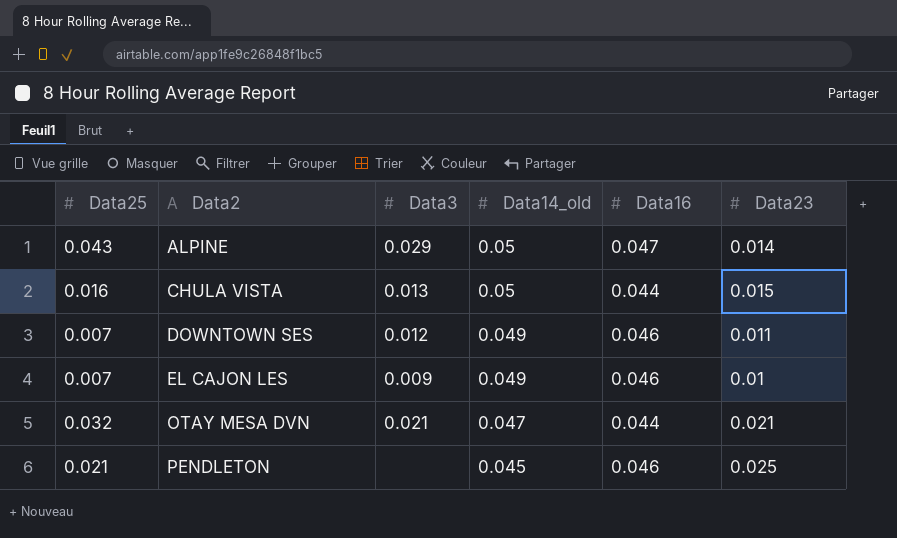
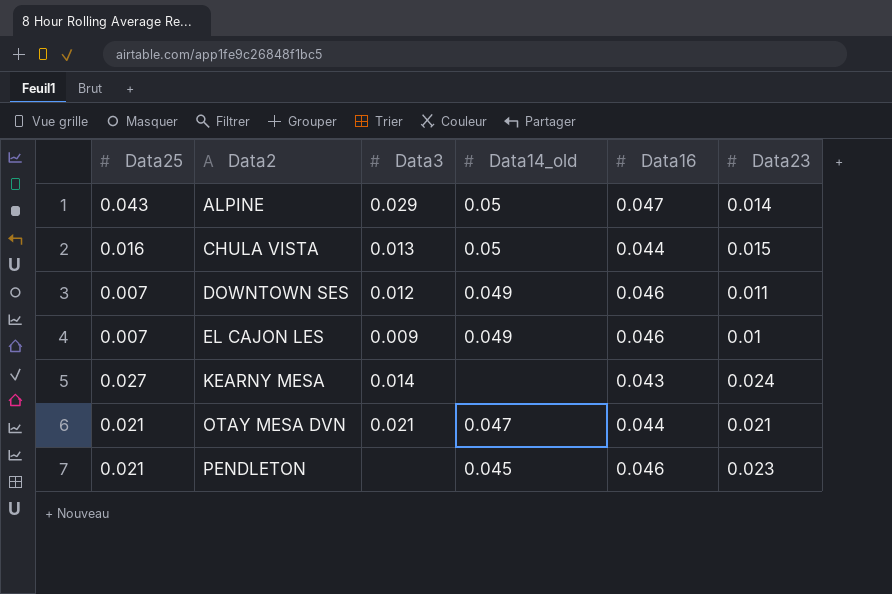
row KEARNY MESA: none -> 0.027 | 0.014 | none | 0.043 | 0.024
OTAY MESA DVN | Data25: 0.032 -> 0.021
PENDLETON | Data23: 0.025 -> 0.023

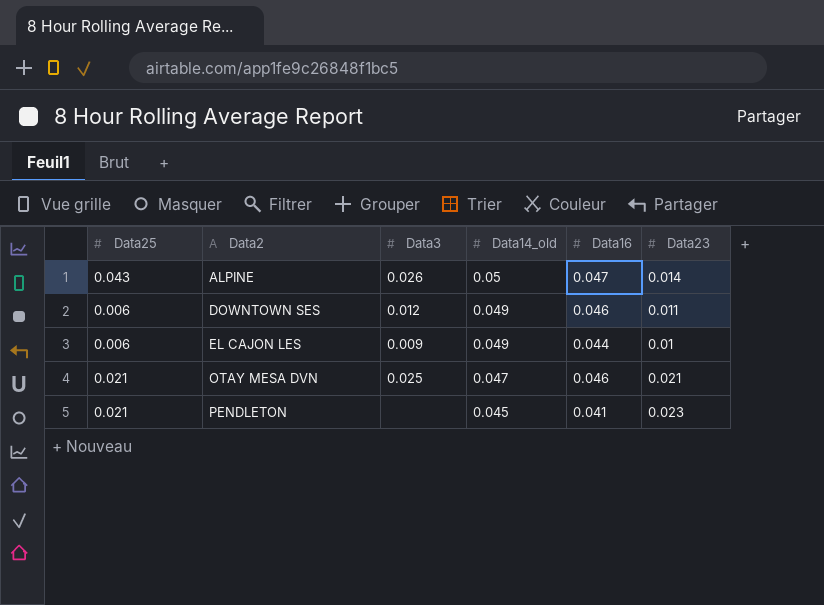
row CHULA VISTA: 0.016 | 0.013 | 0.05 | 0.044 | 0.015 -> none
row KEARNY MESA: 0.027 | 0.014 | none | 0.043 | 0.024 -> none
ALPINE | Data3: 0.029 -> 0.026
DOWNTOWN SES | Data25: 0.007 -> 0.006
EL CAJON LES | Data25: 0.007 -> 0.006
EL CAJON LES | Data16: 0.046 -> 0.044
OTAY MESA DVN | Data3: 0.021 -> 0.025
OTAY MESA DVN | Data16: 0.044 -> 0.046
PENDLETON | Data16: 0.046 -> 0.041

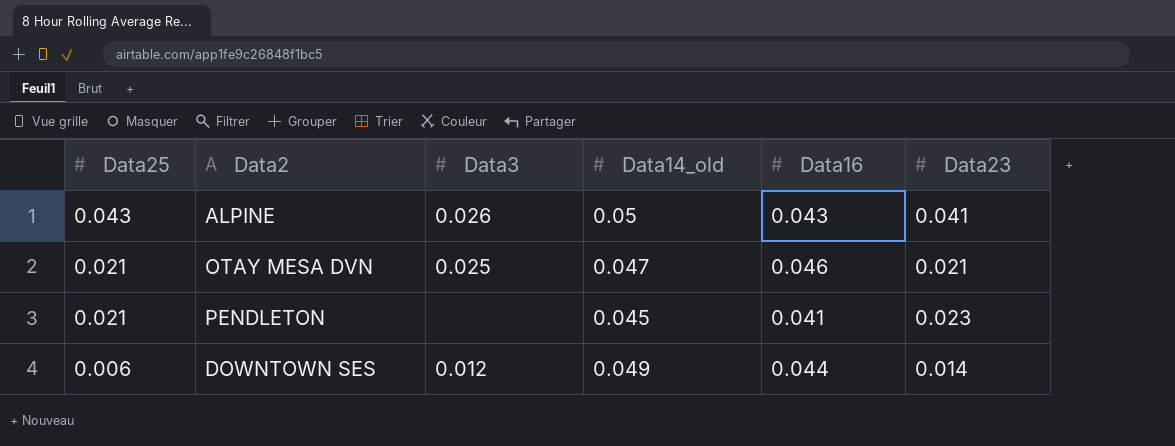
row order: Data2 ascending -> Data25 descending
row EL CAJON LES: 0.006 | 0.009 | 0.049 | 0.044 | 0.01 -> none
ALPINE | Data16: 0.047 -> 0.043
ALPINE | Data23: 0.014 -> 0.041
DOWNTOWN SES | Data16: 0.046 -> 0.044
DOWNTOWN SES | Data23: 0.011 -> 0.014

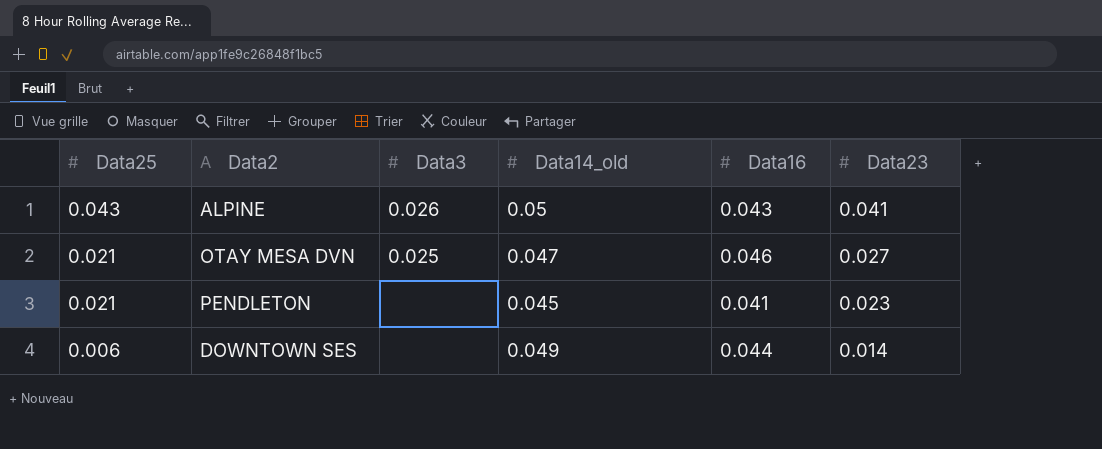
OTAY MESA DVN | Data23: 0.021 -> 0.027
DOWNTOWN SES | Data3: 0.012 -> none

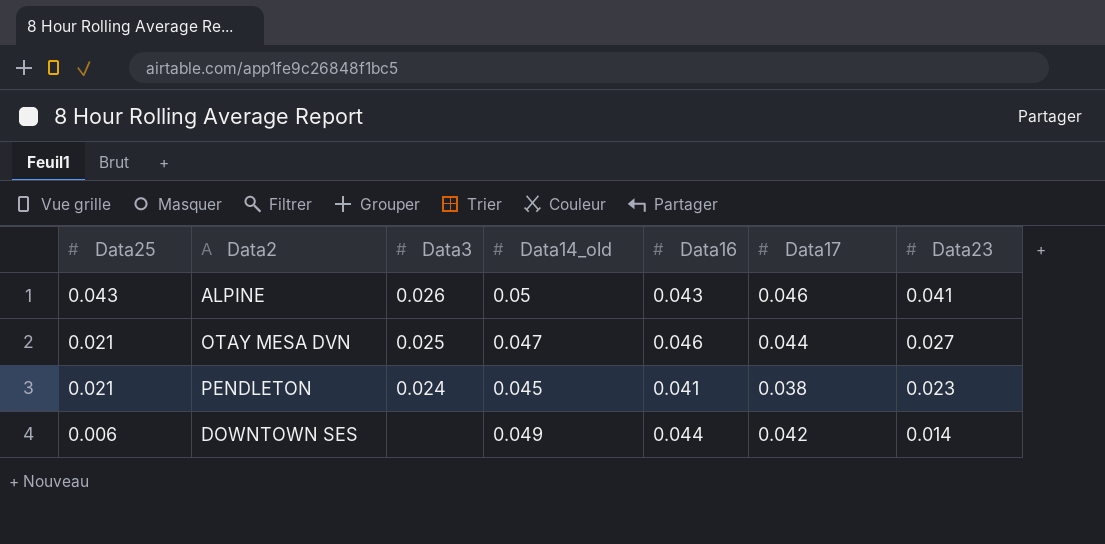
column Data17 | position: none -> 6
PENDLETON | Data3: none -> 0.024

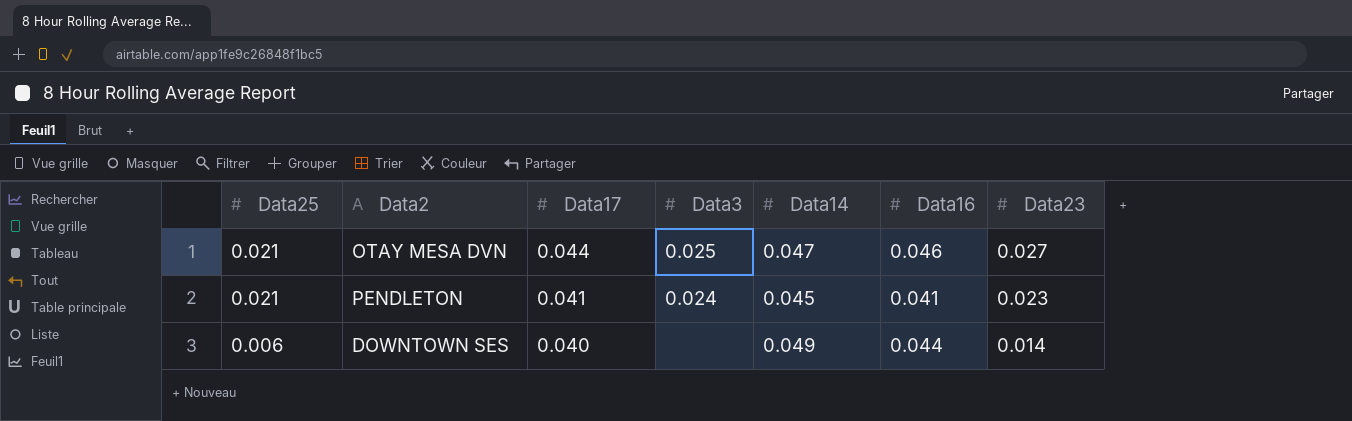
column Data17 | position: 6 -> 3
column name: Data14_old -> Data14
row ALPINE: 0.043 | 0.026 | 0.05 | 0.043 | 0.046 | 0.041 -> none
PENDLETON | Data17: 0.038 -> 0.041
DOWNTOWN SES | Data17: 0.042 -> 0.040

